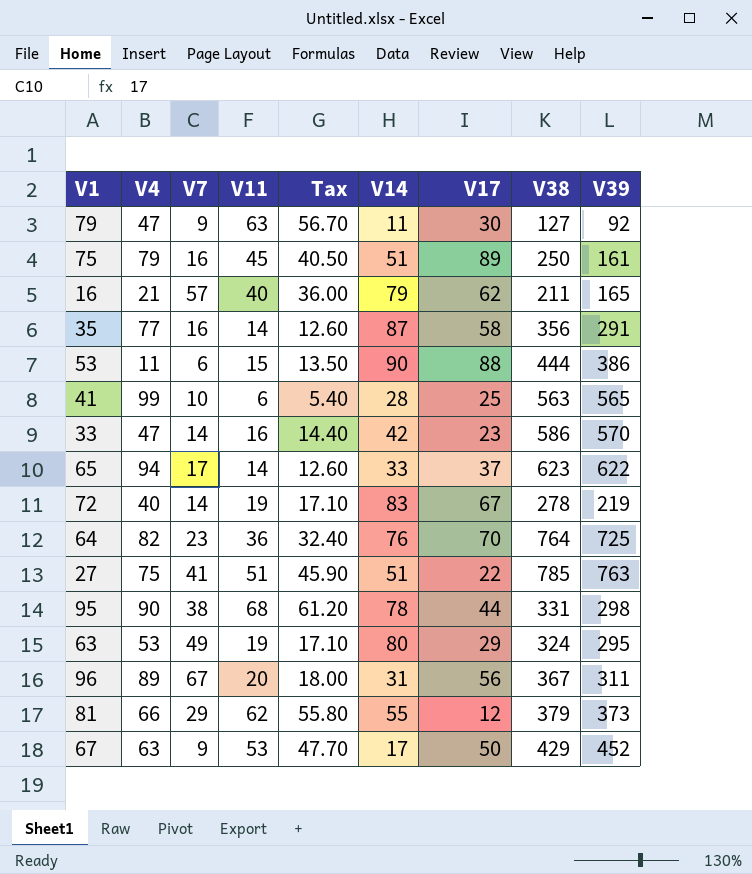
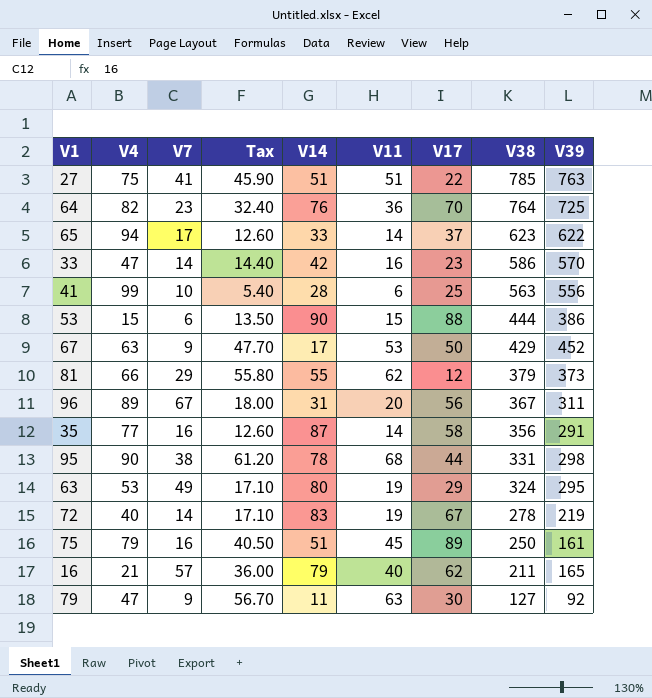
row order: none -> V38 descending
column V11 | position: 4 -> 6
41 | V39: 565 -> 556
53 | V4: 11 -> 15

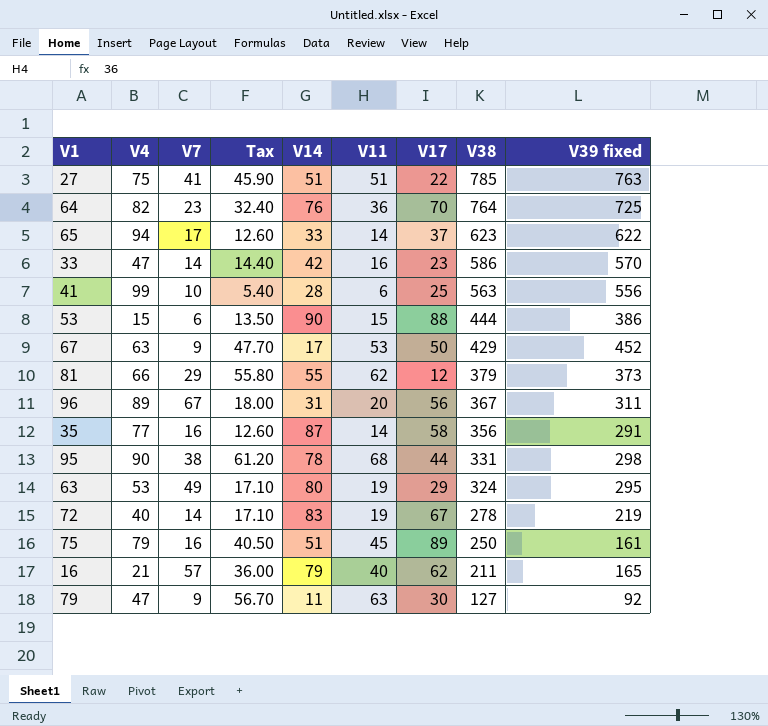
column name: V39 -> V39 fixed

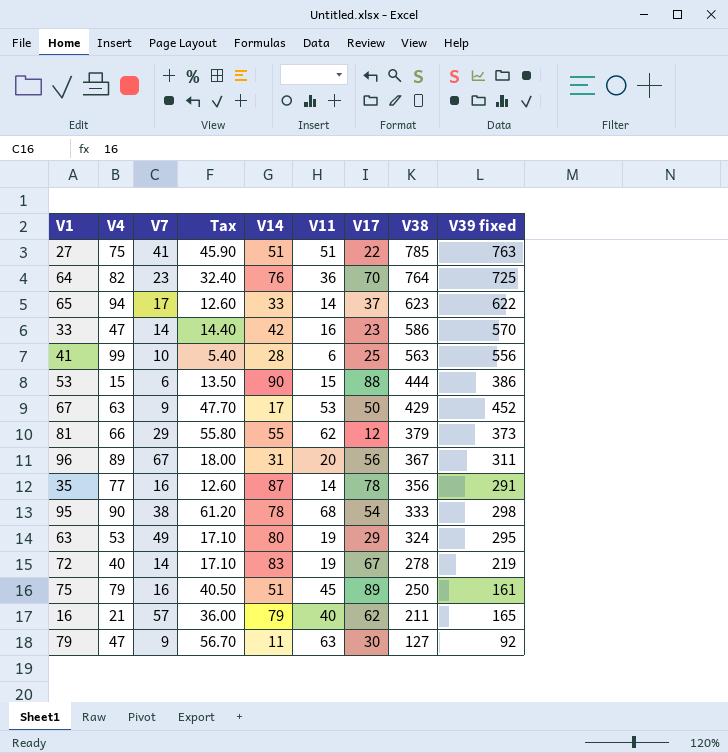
35 | V17: 58 -> 78
95 | V17: 44 -> 54
95 | V38: 331 -> 333

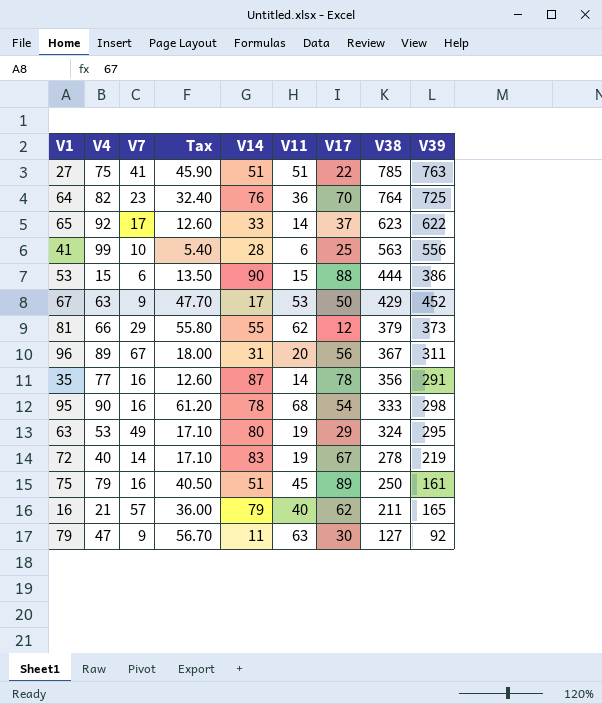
column name: V39 fixed -> V39
row 33: 47 | 14 | 14.40 | 42 | 16 | 23 | 586 | 570 -> none
65 | V4: 94 -> 92
95 | V7: 38 -> 16

